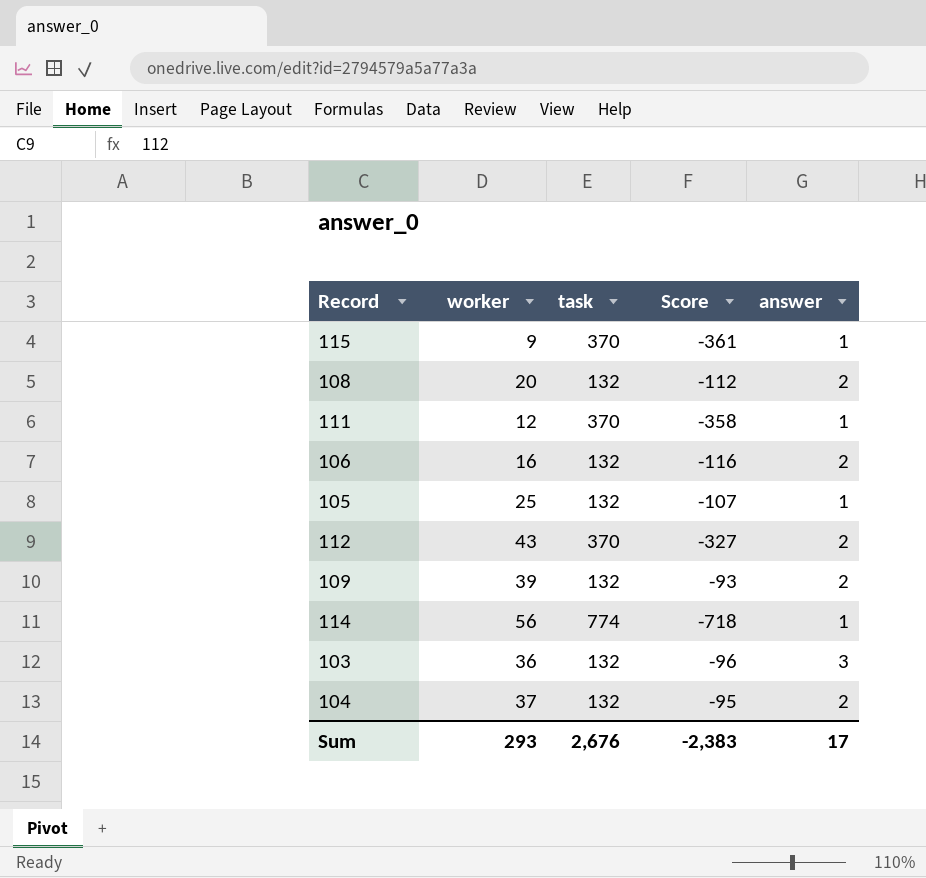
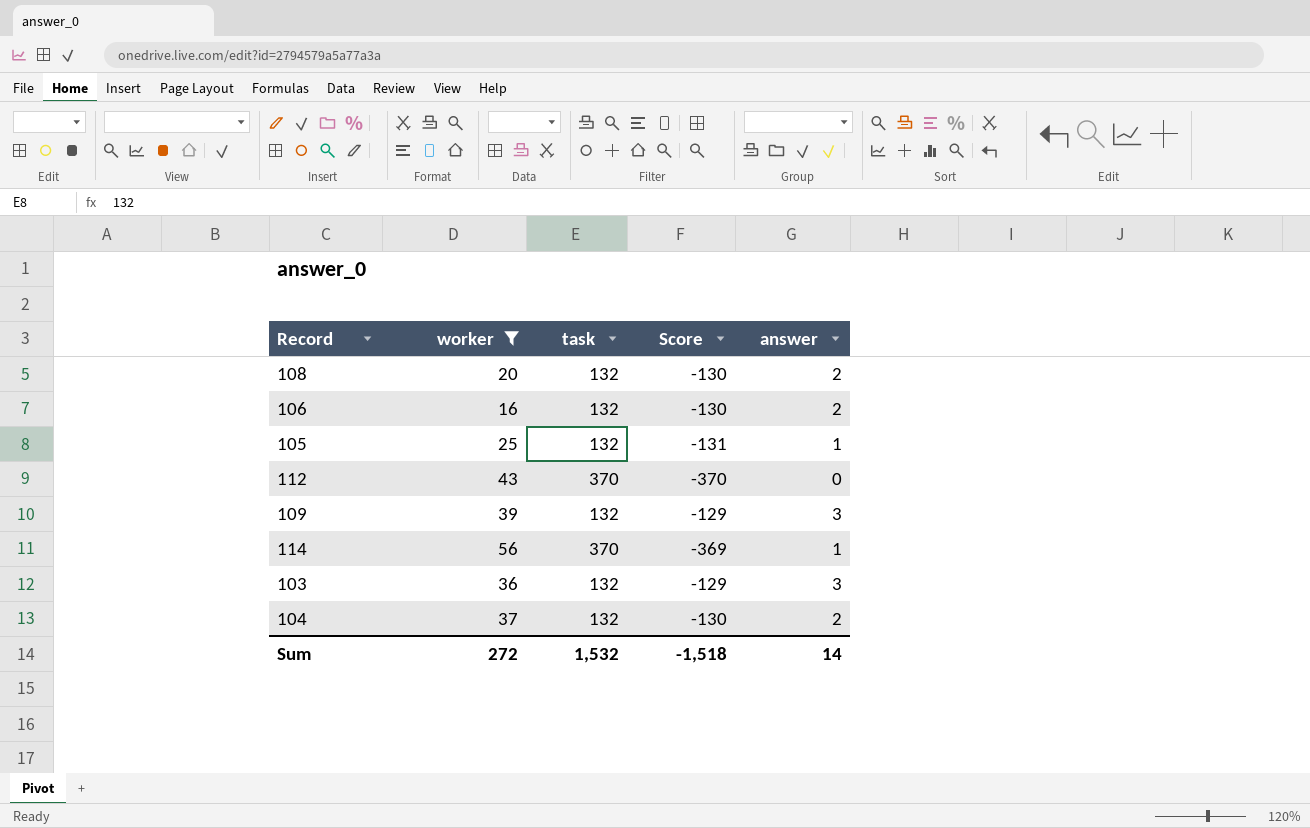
filter: none -> worker >= 16
column Score | formula: [worker] - [task] -> [answer] - [task]
112 | answer: 2 -> 0
109 | answer: 2 -> 3
114 | task: 774 -> 370
Sum | worker: 293 -> 272
Sum | task: 2,676 -> 1,532
Sum | Score: -2,383 -> -1,518
Sum | answer: 17 -> 14

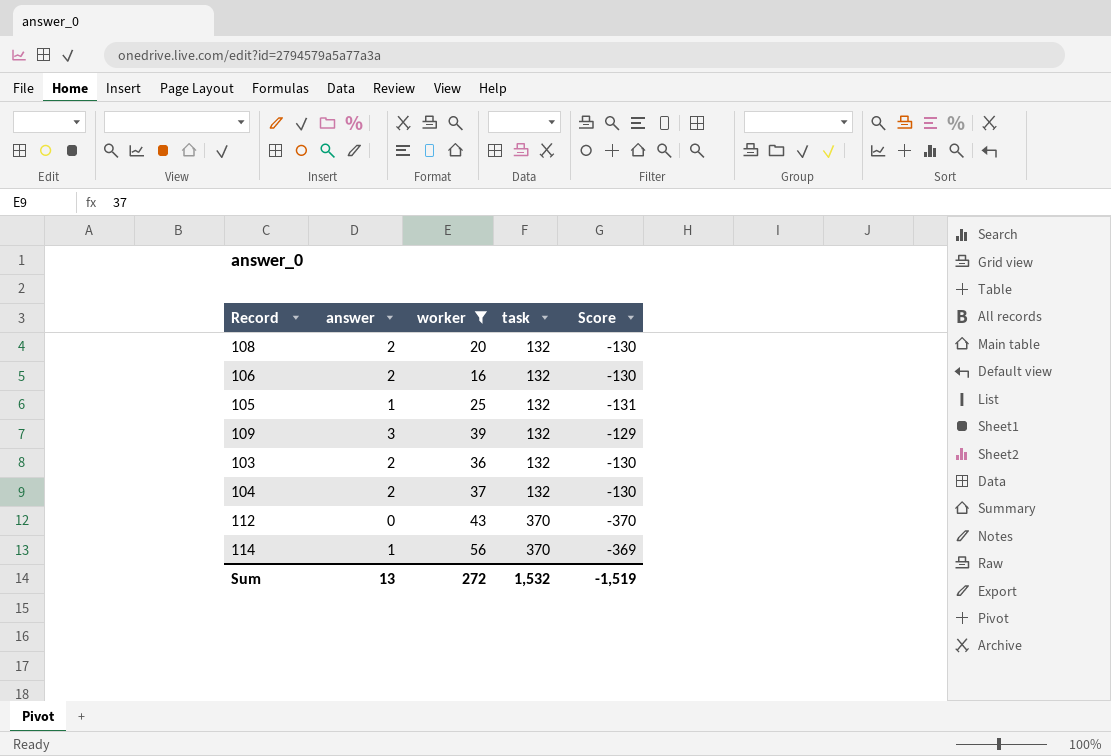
row order: none -> task ascending
column answer | position: 5 -> 2
103 | answer: 3 -> 2
103 | Score: -129 -> -130
Sum | answer: 14 -> 13
Sum | Score: -1,518 -> -1,519

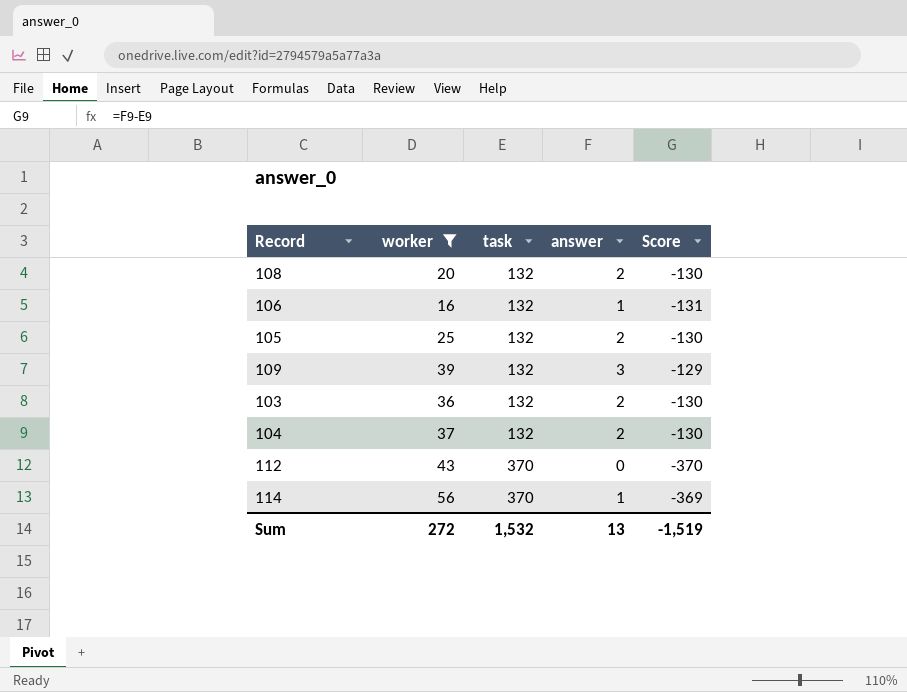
column answer | position: 2 -> 4
106 | answer: 2 -> 1
106 | Score: -130 -> -131
105 | answer: 1 -> 2
105 | Score: -131 -> -130

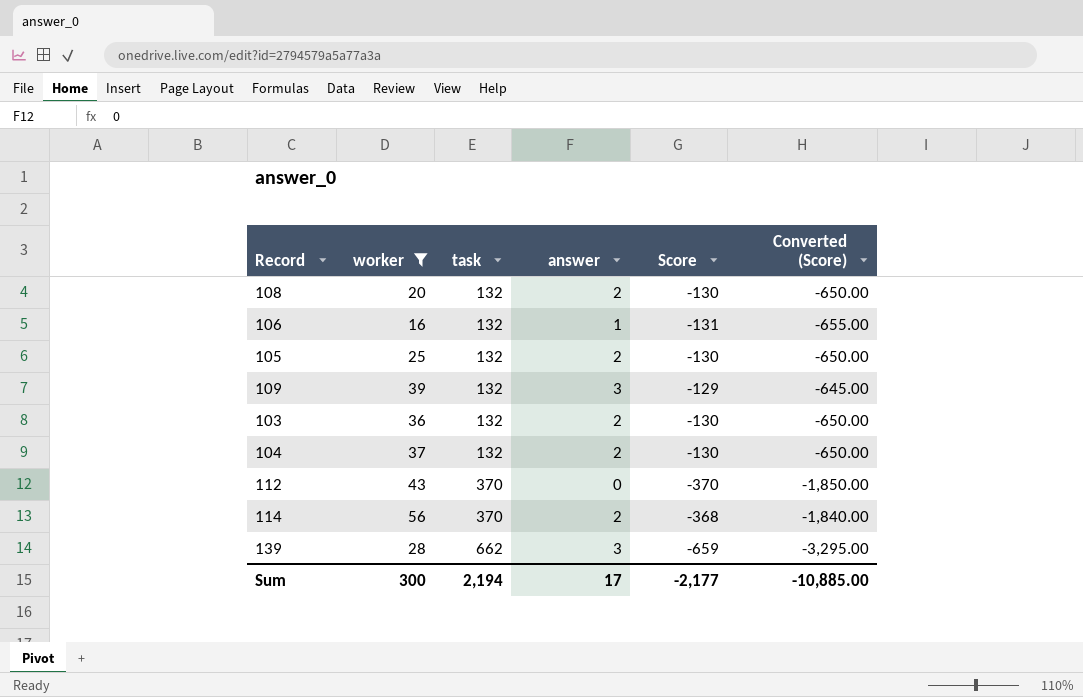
column Converted (Score) | formula: none -> [Score] * 5
114 | answer: 1 -> 2
114 | Score: -369 -> -368
row 139: none -> 28 | 662 | 3 | -659 | -3,295.00
Sum | worker: 272 -> 300
Sum | task: 1,532 -> 2,194
Sum | answer: 13 -> 17
Sum | Score: -1,519 -> -2,177

